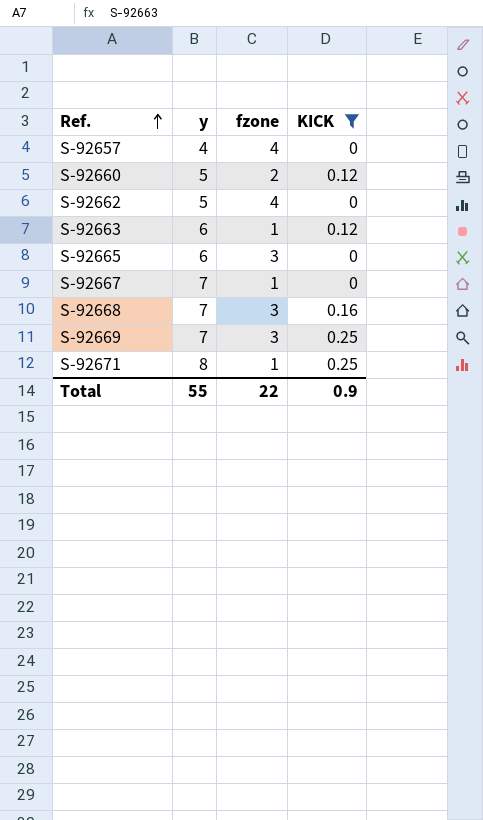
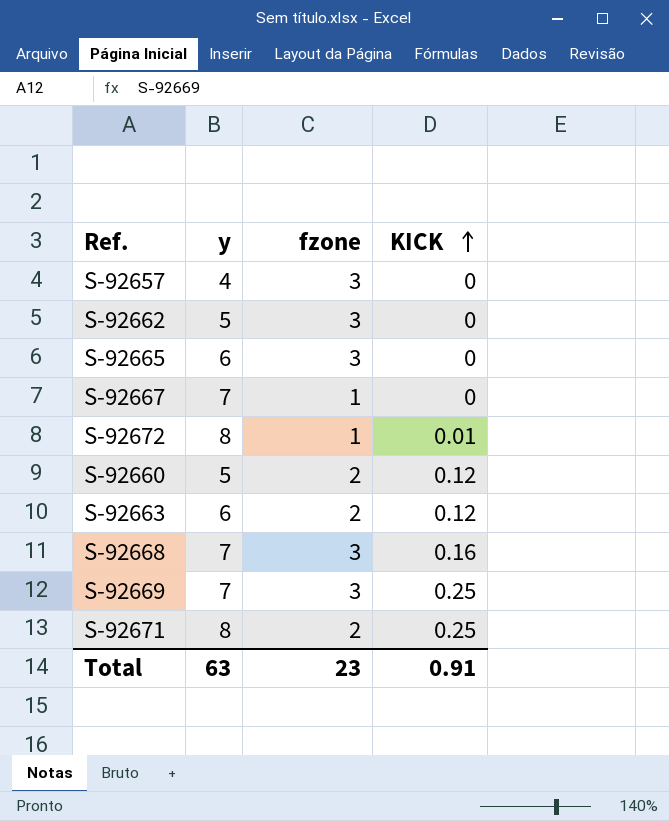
filter: KICK != 0.01 -> none
row order: Ref. ascending -> KICK ascending
S-92657 | fzone: 4 -> 3
S-92662 | fzone: 4 -> 3
S-92663 | fzone: 1 -> 2
S-92671 | fzone: 1 -> 2
Total | y: 55 -> 63
Total | fzone: 22 -> 23
Total | KICK: 0.9 -> 0.91

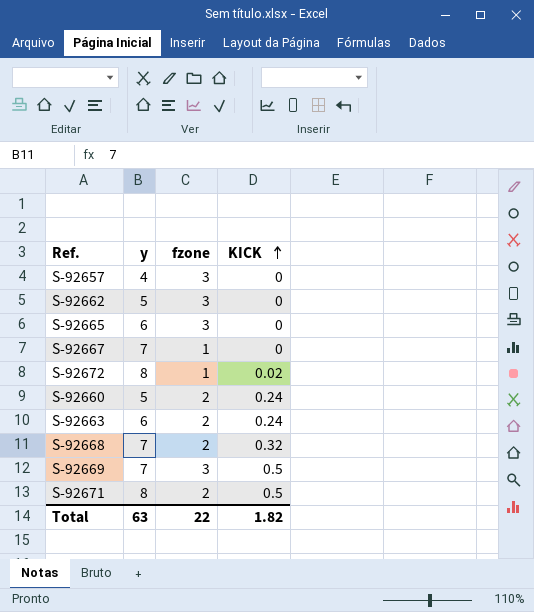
S-92672 | KICK: 0.01 -> 0.02
S-92660 | KICK: 0.12 -> 0.24
S-92663 | KICK: 0.12 -> 0.24
S-92668 | fzone: 3 -> 2
S-92668 | KICK: 0.16 -> 0.32
S-92669 | KICK: 0.25 -> 0.5
S-92671 | KICK: 0.25 -> 0.5
Total | fzone: 23 -> 22
Total | KICK: 0.91 -> 1.82

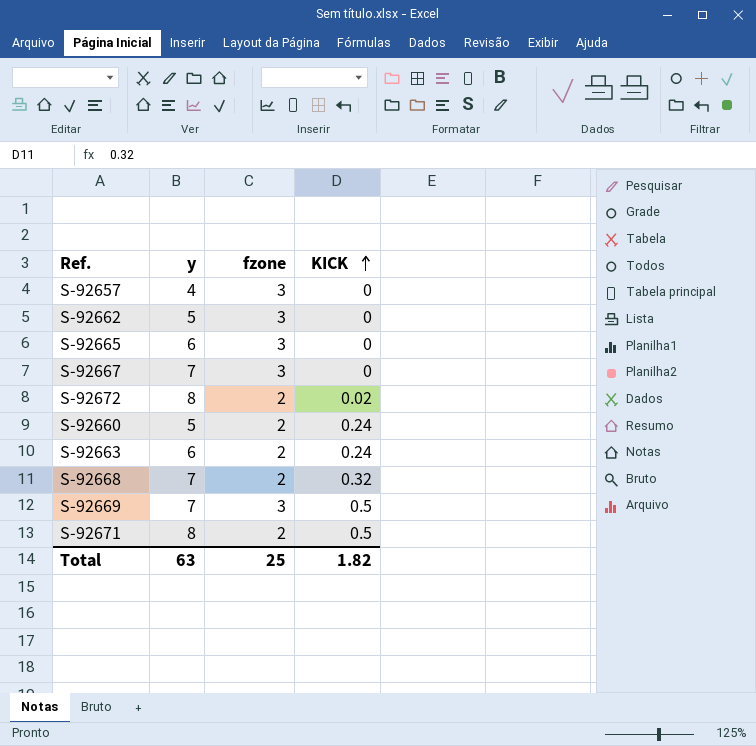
S-92667 | fzone: 1 -> 3
S-92672 | fzone: 1 -> 2
Total | fzone: 22 -> 25

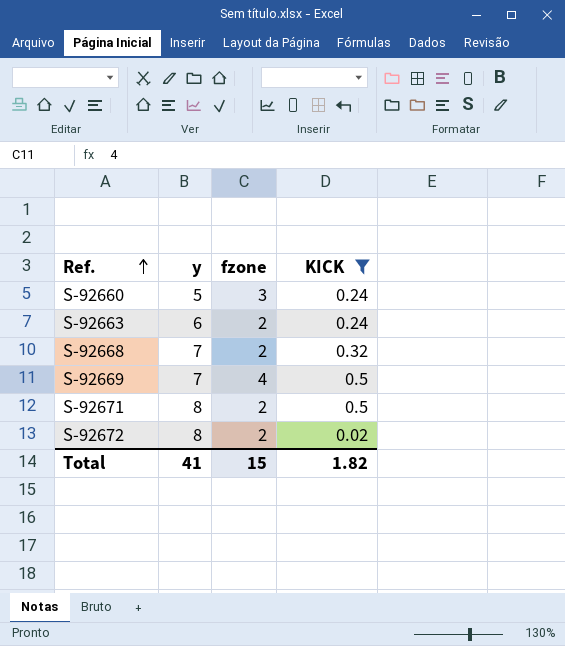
filter: none -> KICK != 0
row order: KICK ascending -> Ref. ascending
S-92660 | fzone: 2 -> 3
S-92669 | fzone: 3 -> 4
Total | y: 63 -> 41
Total | fzone: 25 -> 15

